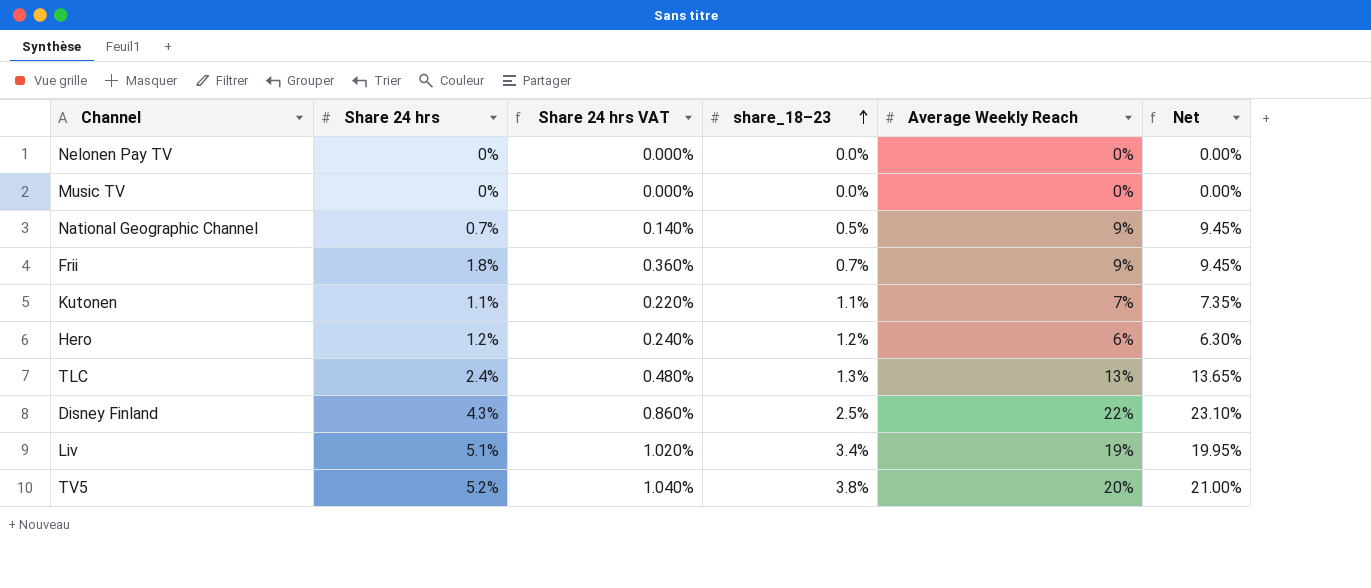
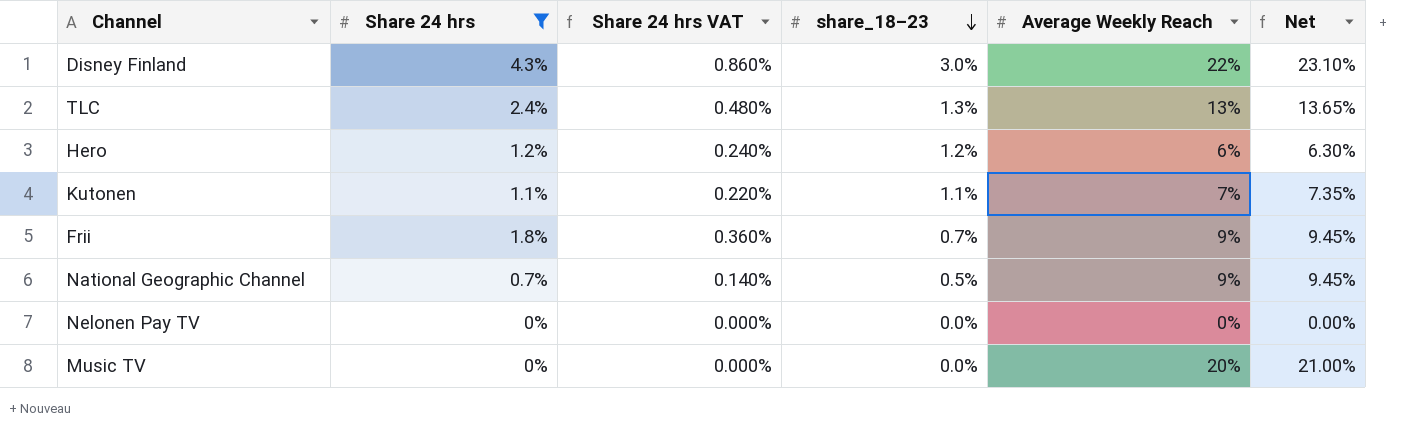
filter: none -> Share 24 hrs <= 4.3%
row order: share_18–23 ascending -> share_18–23 descending
Disney Finland | share_18–23: 2.5% -> 3.0%
Music TV | Average Weekly Reach: 0% -> 20%
Music TV | Net: 0.00% -> 21.00%

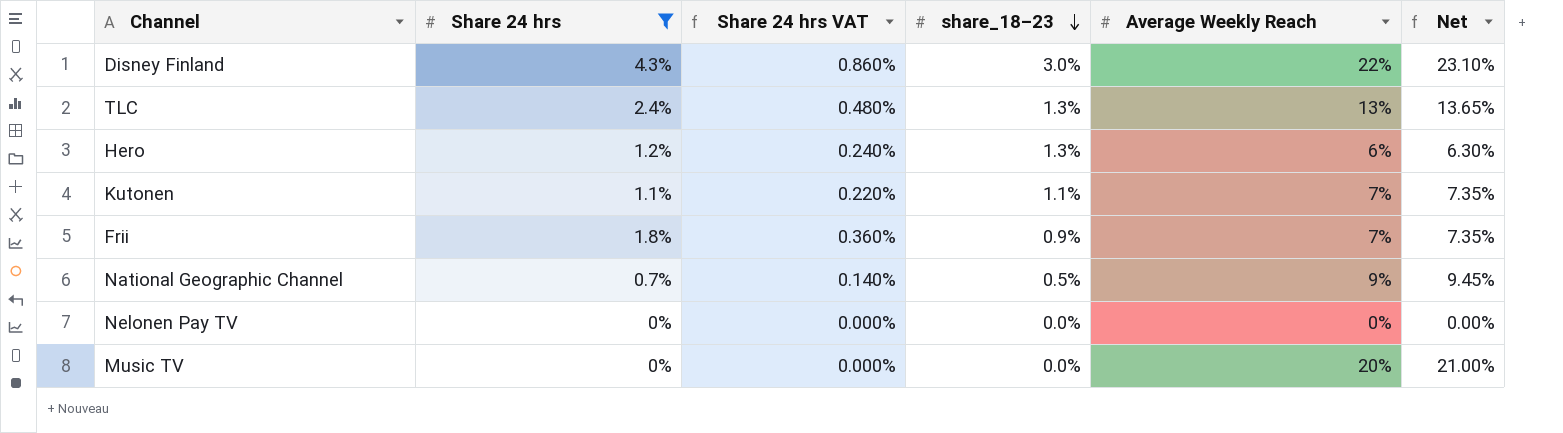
Hero | share_18–23: 1.2% -> 1.3%
Frii | share_18–23: 0.7% -> 0.9%
Frii | Average Weekly Reach: 9% -> 7%
Frii | Net: 9.45% -> 7.35%

